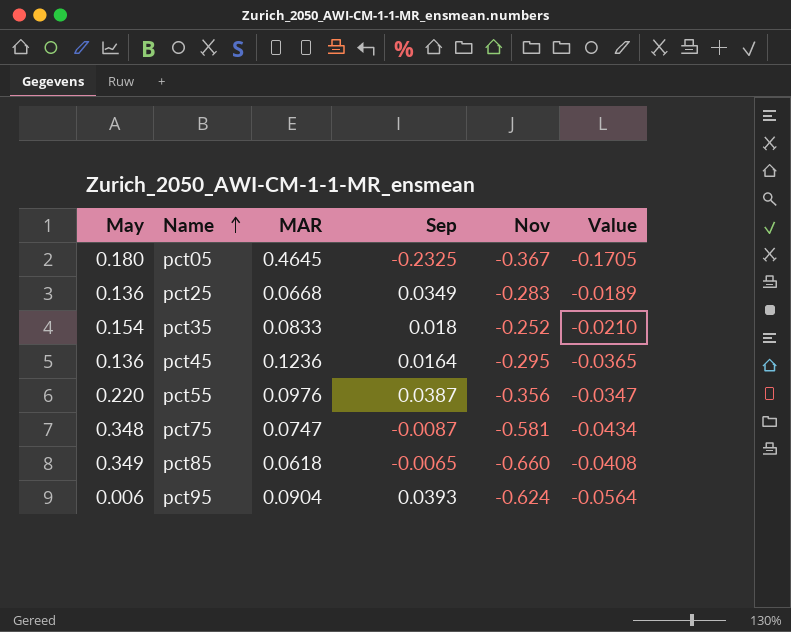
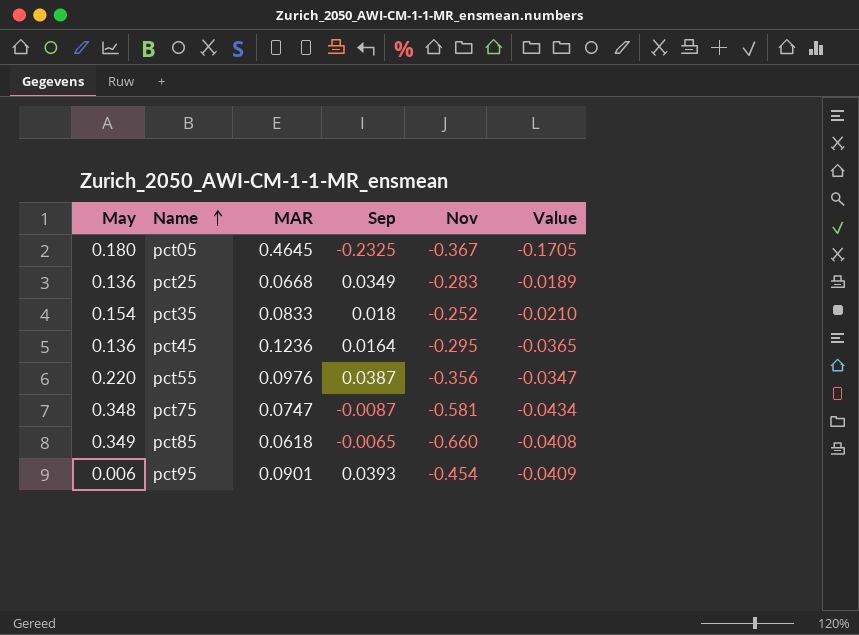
pct95 | MAR: 0.0904 -> 0.0901
pct95 | Nov: -0.624 -> -0.454
pct95 | Value: -0.0564 -> -0.0409

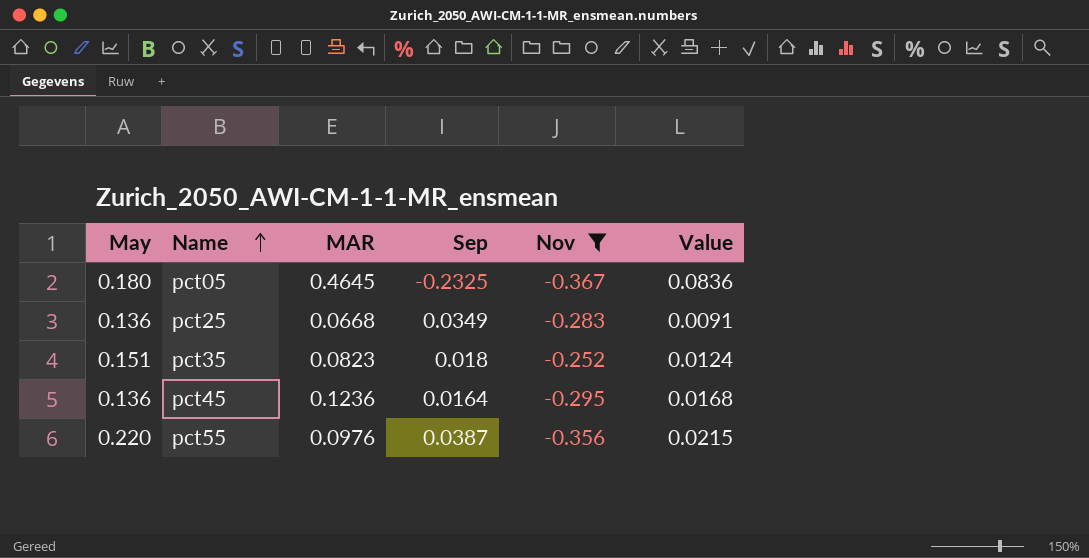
filter: none -> Nov >= -0.367
column Value | formula: [MAR] * [Nov] -> [May] * [MAR]
pct35 | May: 0.154 -> 0.151
pct35 | MAR: 0.0833 -> 0.0823

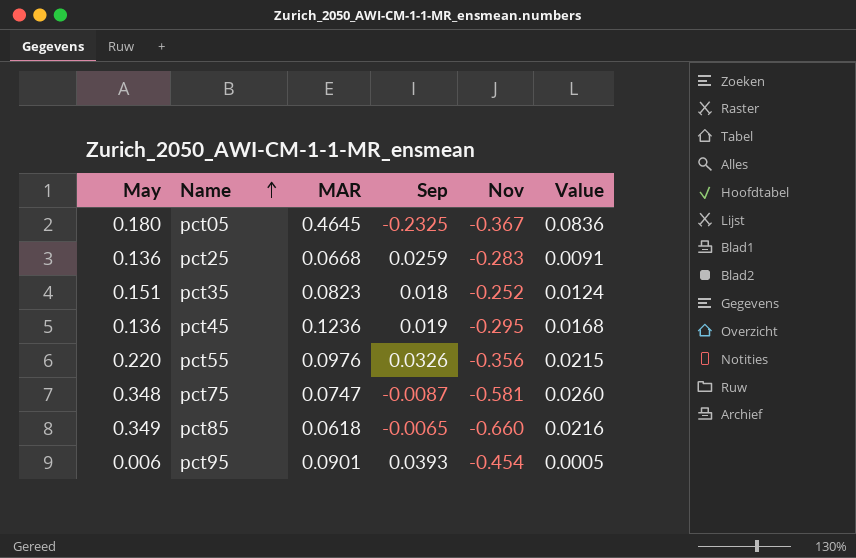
filter: Nov >= -0.367 -> none
pct25 | Sep: 0.0349 -> 0.0259
pct45 | Sep: 0.0164 -> 0.019
pct55 | Sep: 0.0387 -> 0.0326

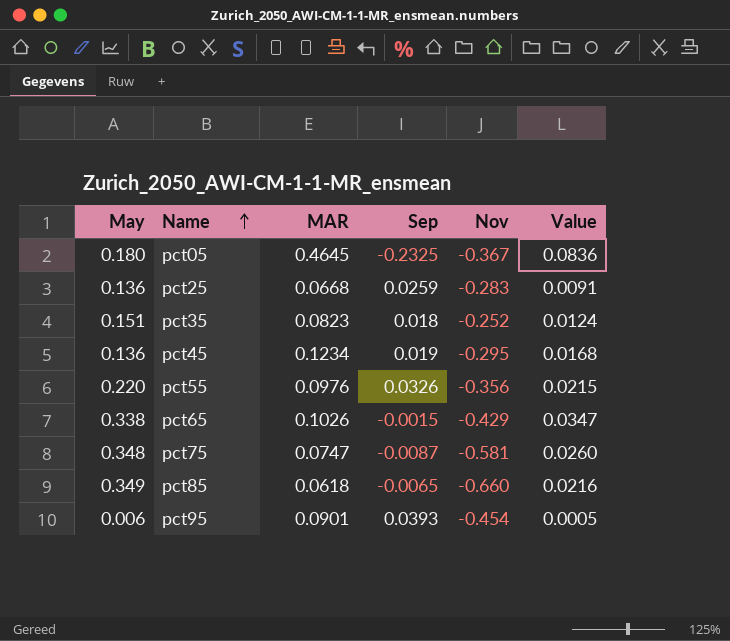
pct45 | MAR: 0.1236 -> 0.1234
row pct65: none -> 0.338 | 0.1026 | -0.0015 | -0.429 | 0.0347

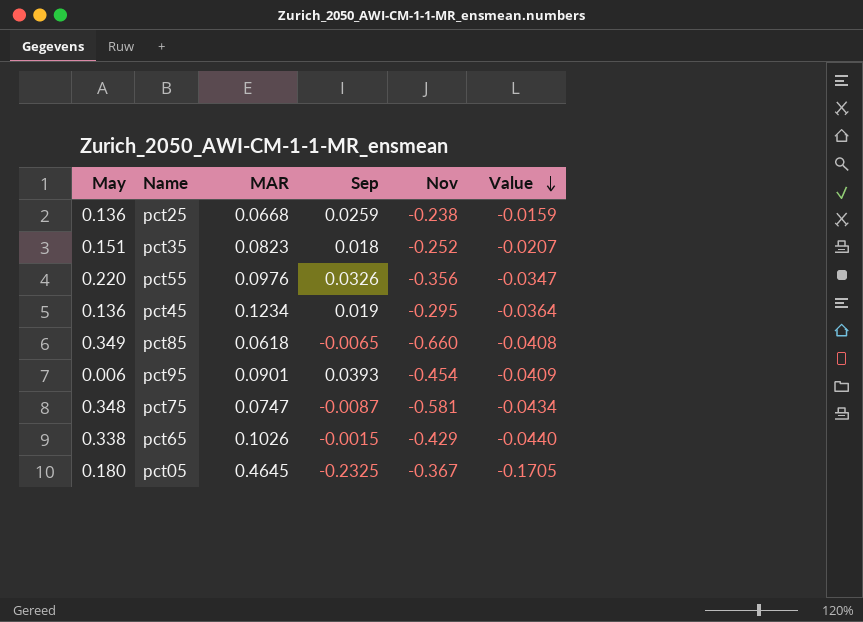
row order: Name ascending -> Value descending
column Value | formula: [May] * [MAR] -> [MAR] * [Nov]
pct25 | Nov: -0.283 -> -0.238

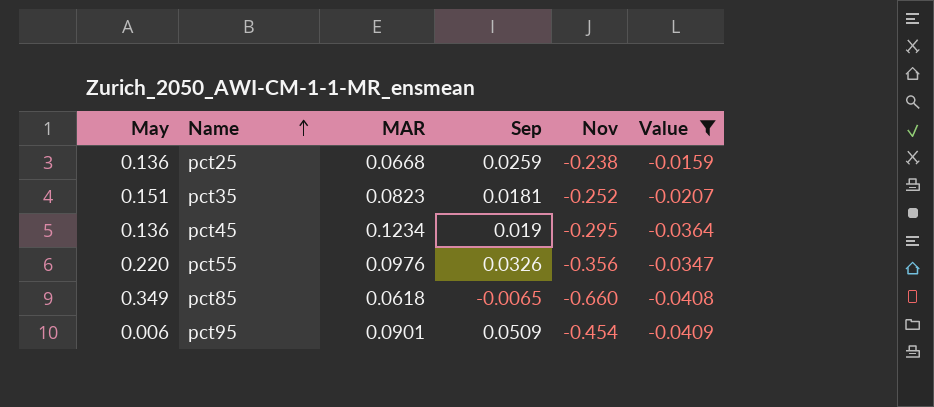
filter: none -> Value >= -0.0409
row order: Value descending -> Name ascending
pct35 | Sep: 0.018 -> 0.0181
pct95 | Sep: 0.0393 -> 0.0509

